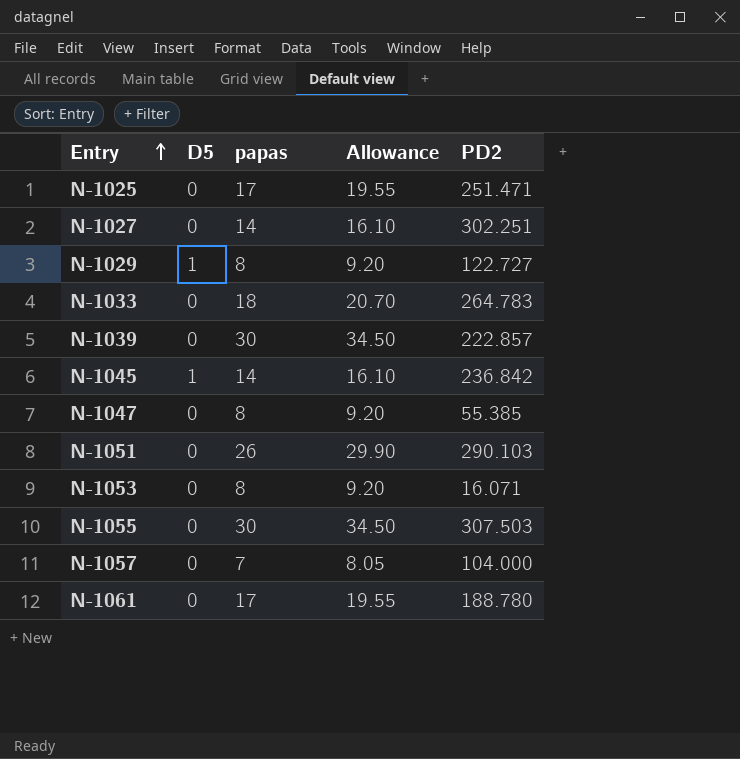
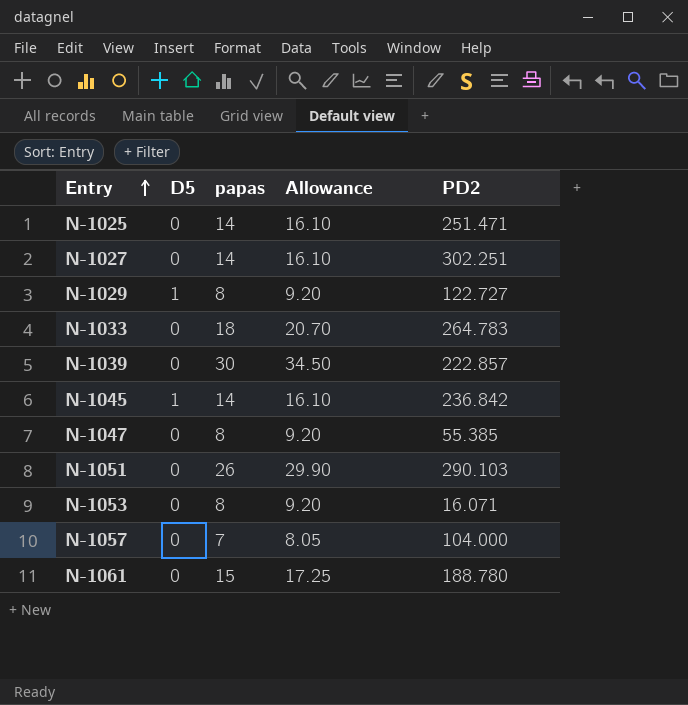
row N-1055: 0 | 30 | 34.50 | 307.503 -> none
N-1025 | papas: 17 -> 14
N-1025 | Allowance: 19.55 -> 16.10
N-1061 | papas: 17 -> 15
N-1061 | Allowance: 19.55 -> 17.25

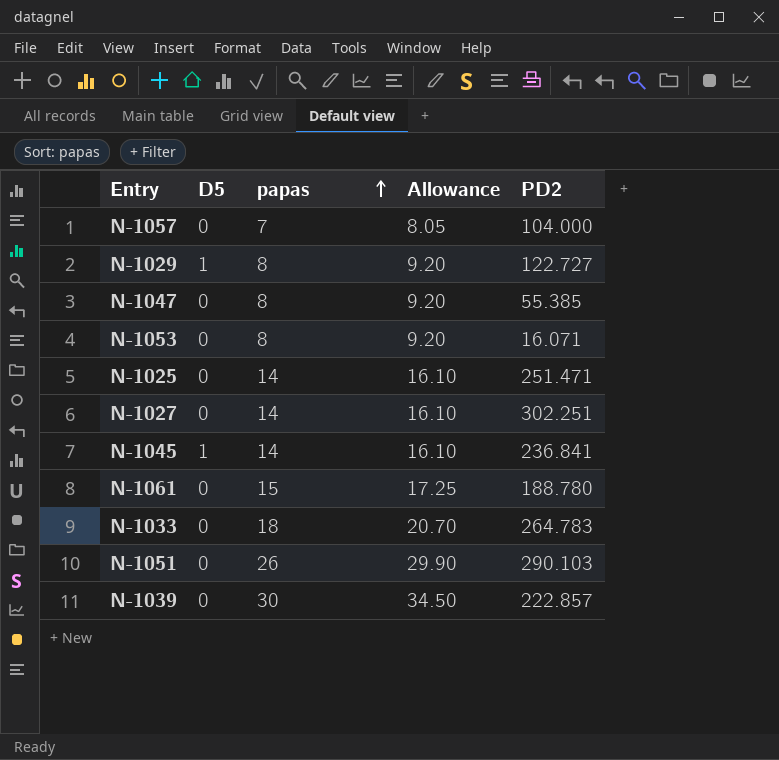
row order: Entry ascending -> papas ascending
N-1045 | PD2: 236.842 -> 236.841

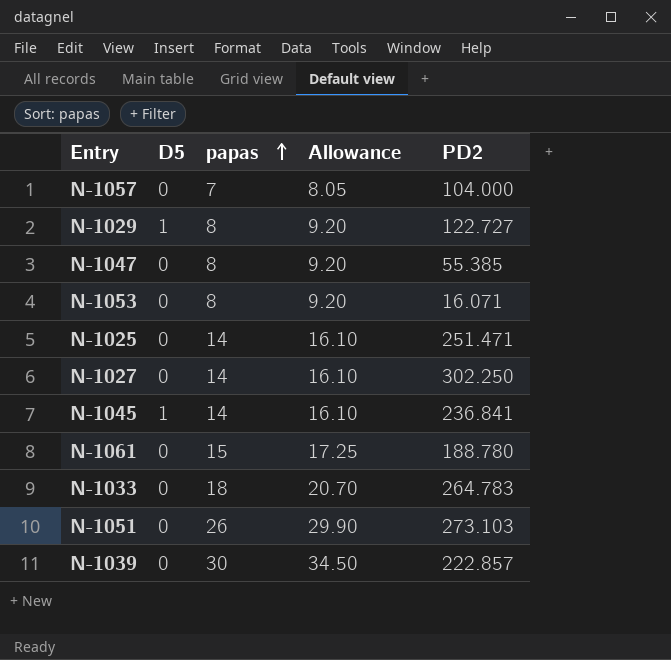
N-1027 | PD2: 302.251 -> 302.250
N-1051 | PD2: 290.103 -> 273.103

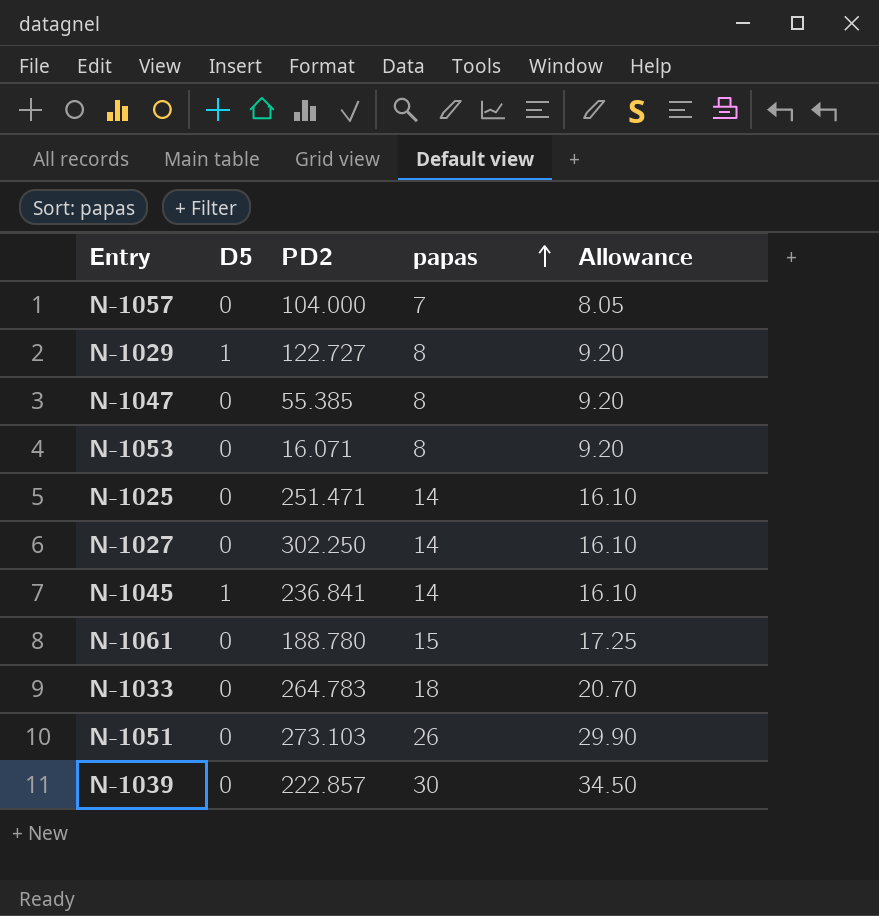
column PD2 | position: 5 -> 3

